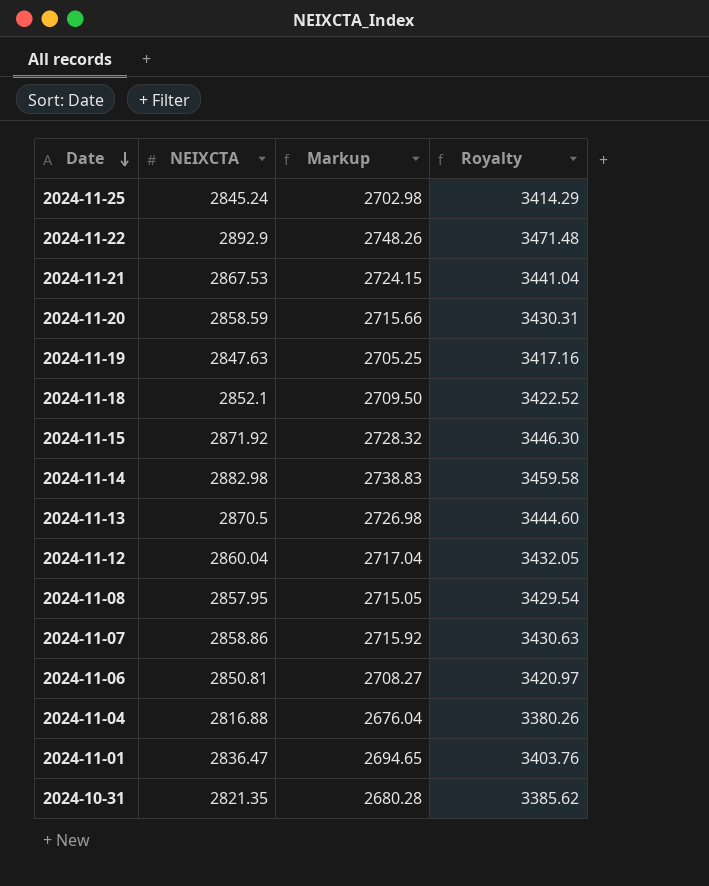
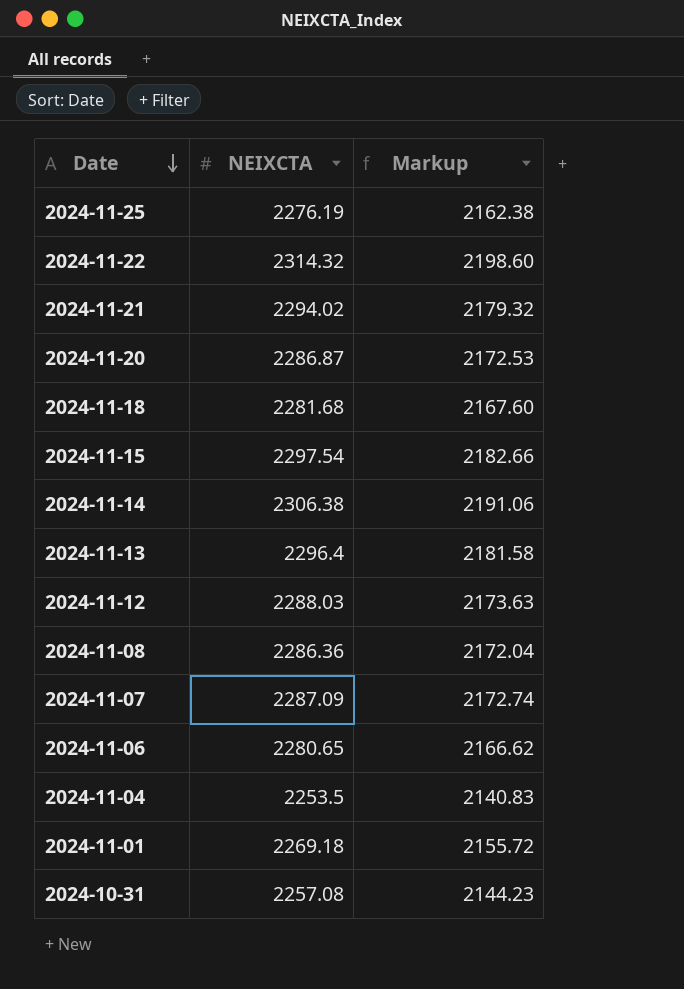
column Royalty | formula: [NEIXCTA] * 1.2 -> none
row 2024-11-19: 2847.63 | 2705.25 | 3417.16 -> none
2024-11-25 | NEIXCTA: 2845.24 -> 2276.19
2024-11-25 | Markup: 2702.98 -> 2162.38
2024-11-22 | NEIXCTA: 2892.9 -> 2314.32
2024-11-22 | Markup: 2748.26 -> 2198.60
2024-11-21 | NEIXCTA: 2867.53 -> 2294.02
2024-11-21 | Markup: 2724.15 -> 2179.32
2024-11-20 | NEIXCTA: 2858.59 -> 2286.87
2024-11-20 | Markup: 2715.66 -> 2172.53
2024-11-18 | NEIXCTA: 2852.1 -> 2281.68
2024-11-18 | Markup: 2709.50 -> 2167.60
2024-11-15 | NEIXCTA: 2871.92 -> 2297.54
2024-11-15 | Markup: 2728.32 -> 2182.66
2024-11-14 | NEIXCTA: 2882.98 -> 2306.38
2024-11-14 | Markup: 2738.83 -> 2191.06
2024-11-13 | NEIXCTA: 2870.5 -> 2296.4
2024-11-13 | Markup: 2726.98 -> 2181.58
2024-11-12 | NEIXCTA: 2860.04 -> 2288.03
2024-11-12 | Markup: 2717.04 -> 2173.63
2024-11-08 | NEIXCTA: 2857.95 -> 2286.36
2024-11-08 | Markup: 2715.05 -> 2172.04
2024-11-07 | NEIXCTA: 2858.86 -> 2287.09
2024-11-07 | Markup: 2715.92 -> 2172.74
2024-11-06 | NEIXCTA: 2850.81 -> 2280.65
2024-11-06 | Markup: 2708.27 -> 2166.62
2024-11-04 | NEIXCTA: 2816.88 -> 2253.5
2024-11-04 | Markup: 2676.04 -> 2140.83
2024-11-01 | NEIXCTA: 2836.47 -> 2269.18
2024-11-01 | Markup: 2694.65 -> 2155.72
2024-10-31 | NEIXCTA: 2821.35 -> 2257.08
2024-10-31 | Markup: 2680.28 -> 2144.23

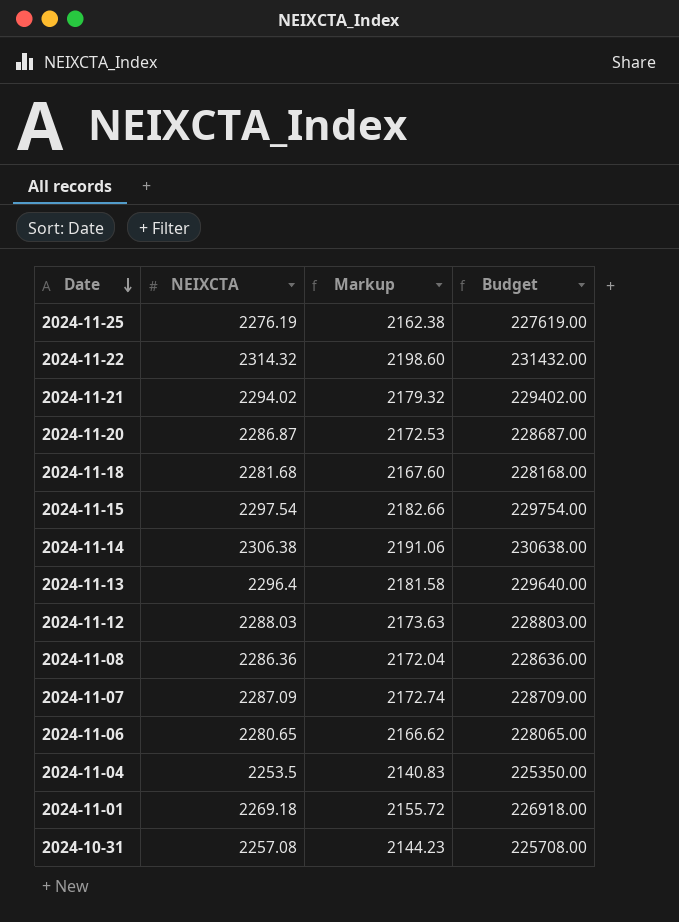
column Budget | formula: none -> [NEIXCTA] * 100

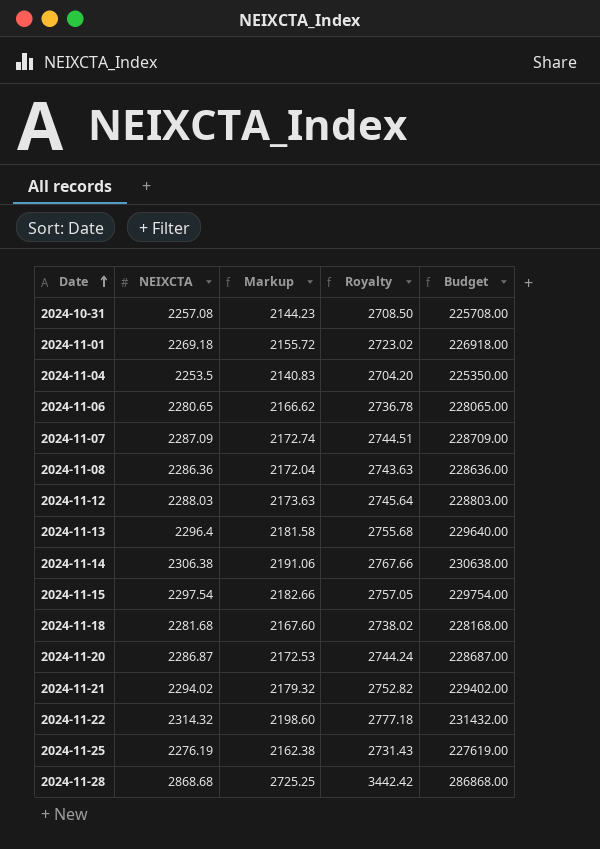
row order: Date descending -> Date ascending
column Royalty | formula: none -> [NEIXCTA] * 1.2
row 2024-11-28: none -> 2868.68 | 2725.25 | 3442.42 | 286868.00

